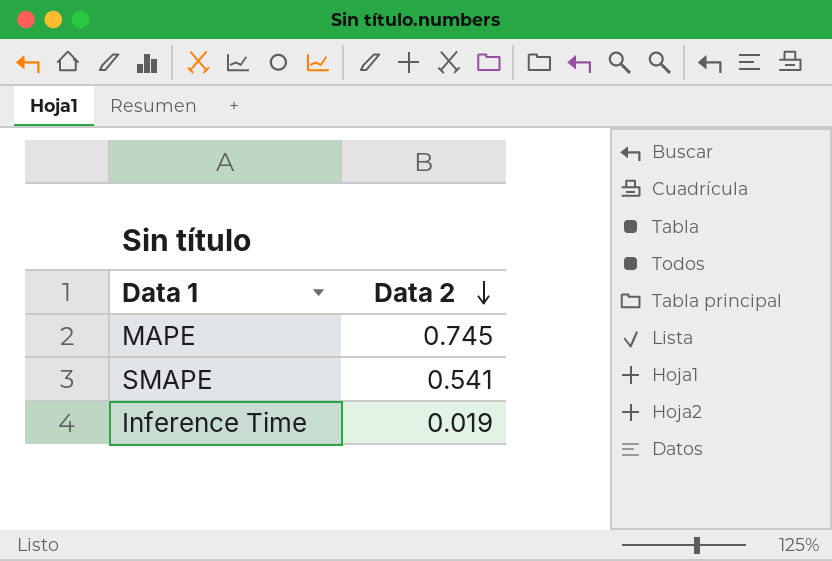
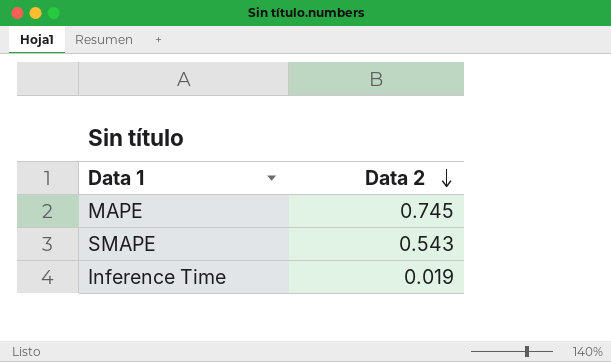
SMAPE | Data 2: 0.541 -> 0.543

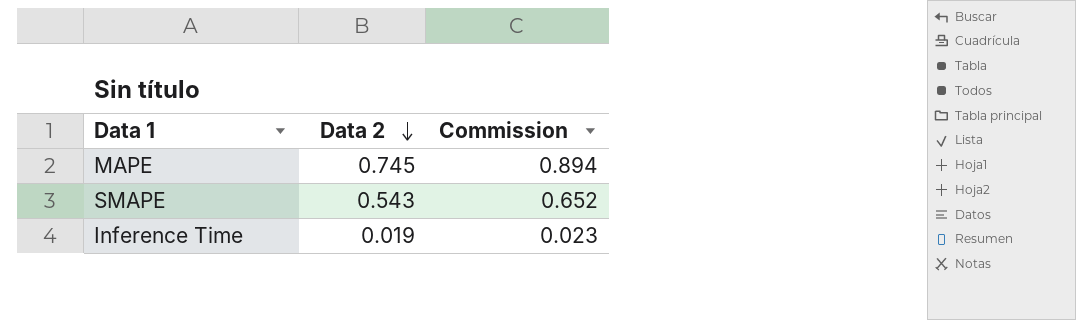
column Commission | formula: none -> [Data 2] * 1.2

